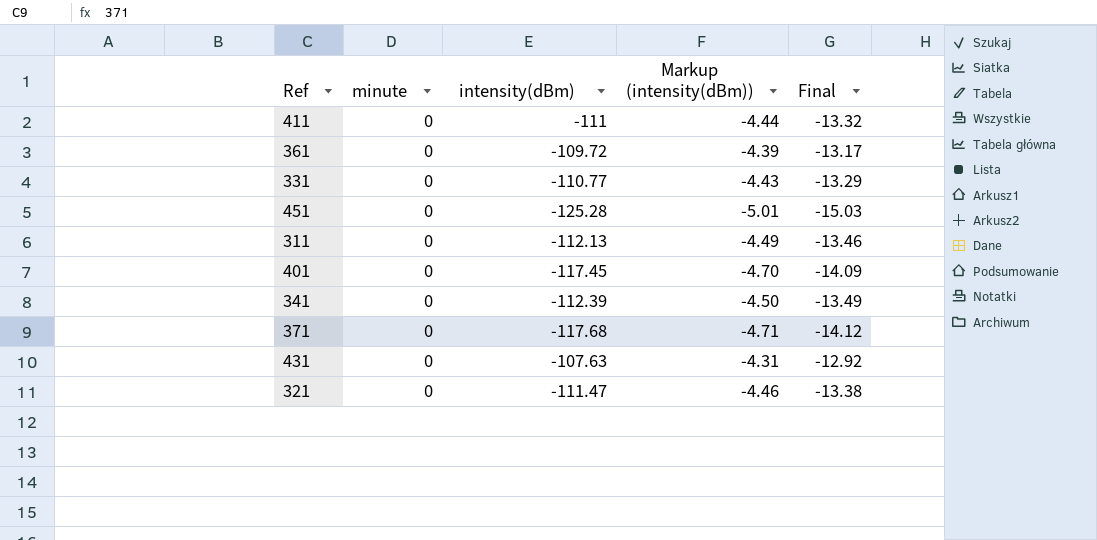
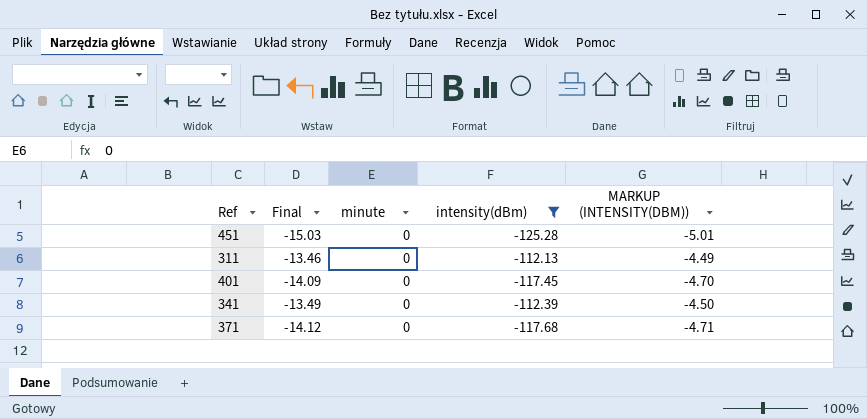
filter: none -> intensity(dBm) <= -112.13
column Final | position: 5 -> 2
column name: Markup (intensity(dBm)) -> MARKUP (INTENSITY(DBM))

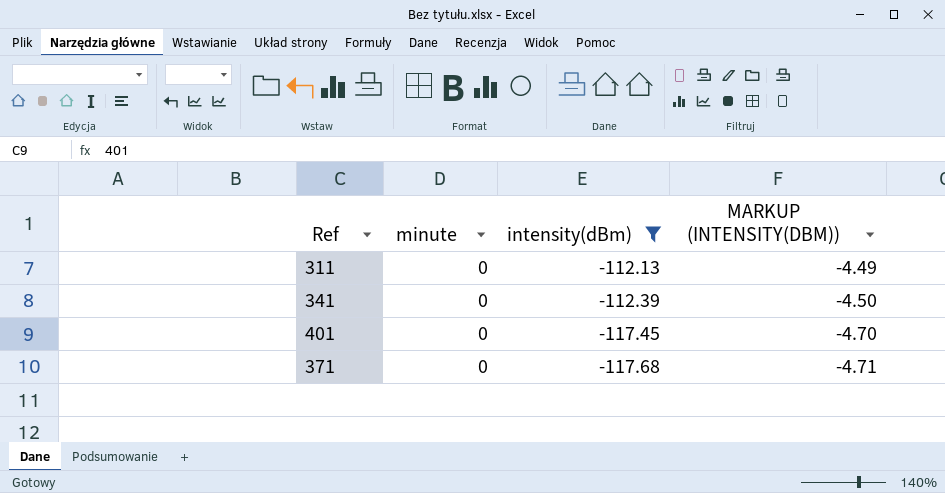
row order: none -> intensity(dBm) descending
column Final | formula: [intensity(dBm)] * 0.12 -> none
row 451: -15.03 | 0 | -125.28 | -5.01 -> none

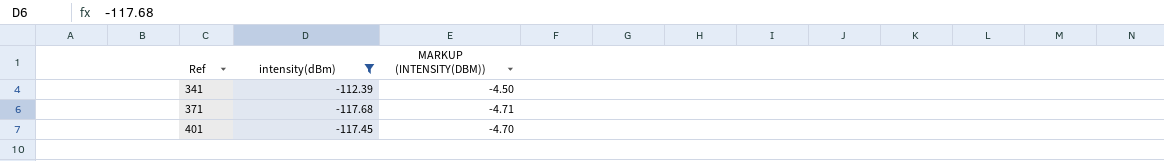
row order: intensity(dBm) descending -> Ref ascending
column minute | position: 2 -> none
row 311: 0 | -112.13 | -4.49 -> none

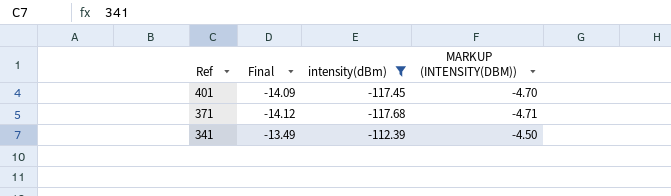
row order: Ref ascending -> Ref descending
column Final | formula: none -> [intensity(dBm)] * 0.12

